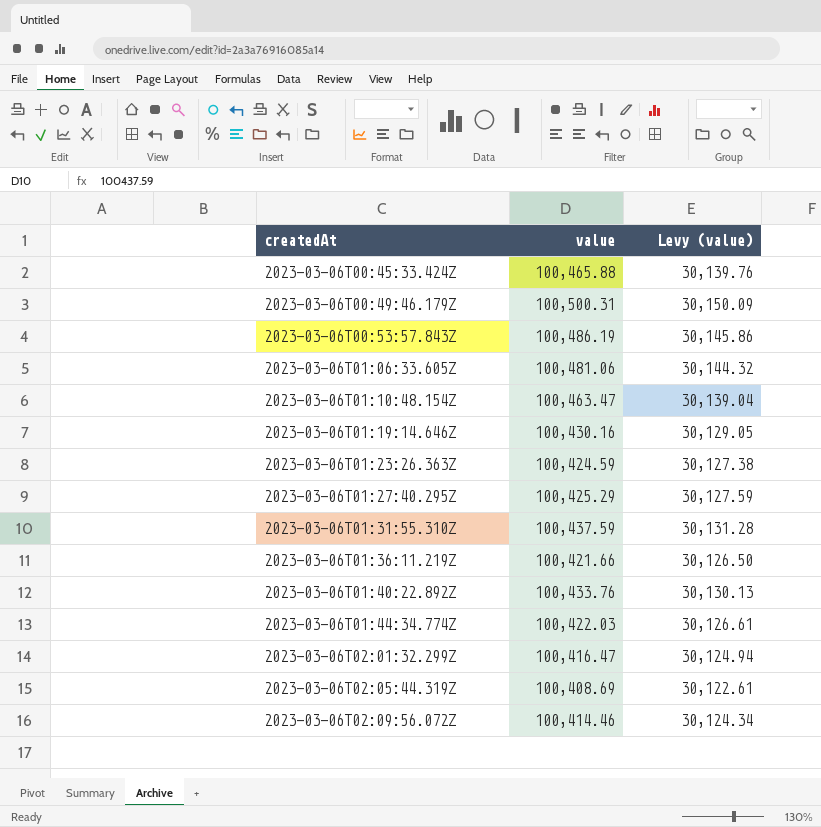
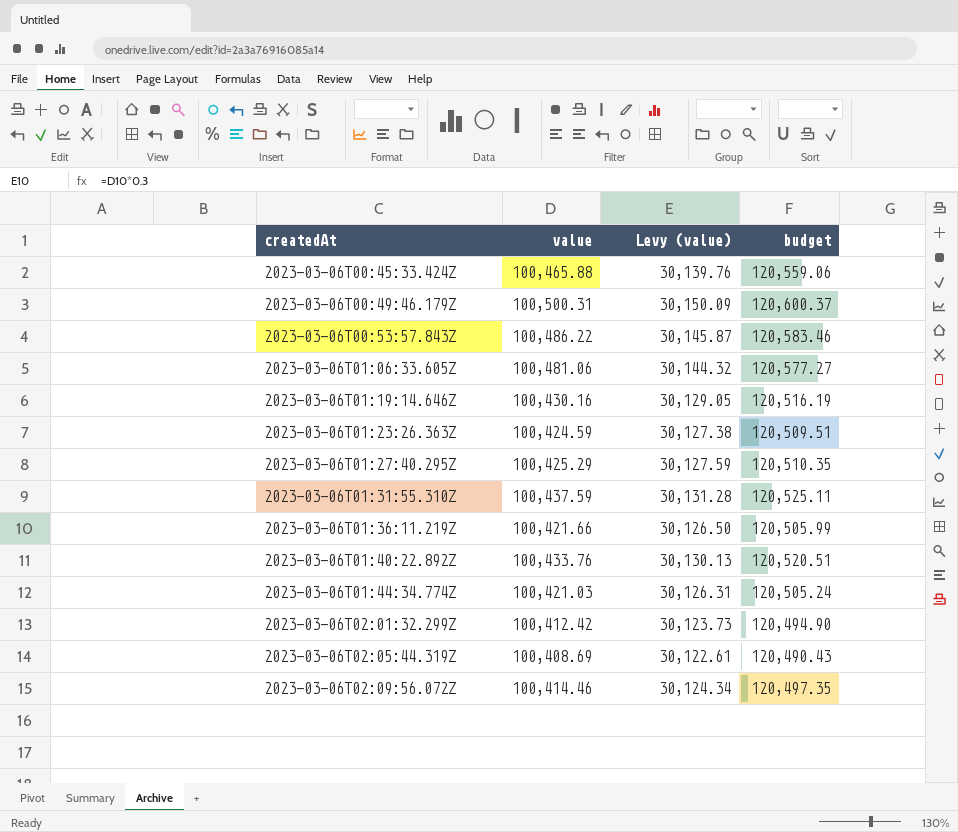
column budget | formula: none -> [value] * 1.2
row 2023-03-06T01:10:48.154Z: 100,463.47 | 30,139.04 -> none
2023-03-06T00:53:57.843Z | value: 100,486.19 -> 100,486.22
2023-03-06T00:53:57.843Z | Levy (value): 30,145.86 -> 30,145.87
2023-03-06T01:44:34.774Z | value: 100,422.03 -> 100,421.03
2023-03-06T01:44:34.774Z | Levy (value): 30,126.61 -> 30,126.31
2023-03-06T02:01:32.299Z | value: 100,416.47 -> 100,412.42
2023-03-06T02:01:32.299Z | Levy (value): 30,124.94 -> 30,123.73

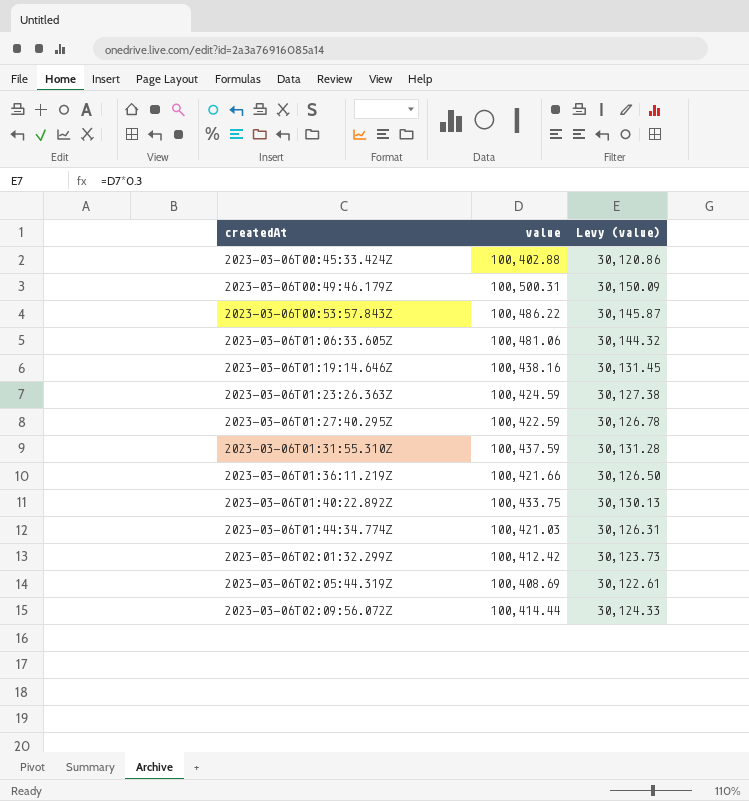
column budget | formula: [value] * 1.2 -> none
2023-03-06T00:45:33.424Z | value: 100,465.88 -> 100,402.88
2023-03-06T00:45:33.424Z | Levy (value): 30,139.76 -> 30,120.86
2023-03-06T01:19:14.646Z | value: 100,430.16 -> 100,438.16
2023-03-06T01:19:14.646Z | Levy (value): 30,129.05 -> 30,131.45
2023-03-06T01:27:40.295Z | value: 100,425.29 -> 100,422.59
2023-03-06T01:27:40.295Z | Levy (value): 30,127.59 -> 30,126.78
2023-03-06T01:40:22.892Z | value: 100,433.76 -> 100,433.75
2023-03-06T02:09:56.072Z | value: 100,414.46 -> 100,414.44
2023-03-06T02:09:56.072Z | Levy (value): 30,124.34 -> 30,124.33

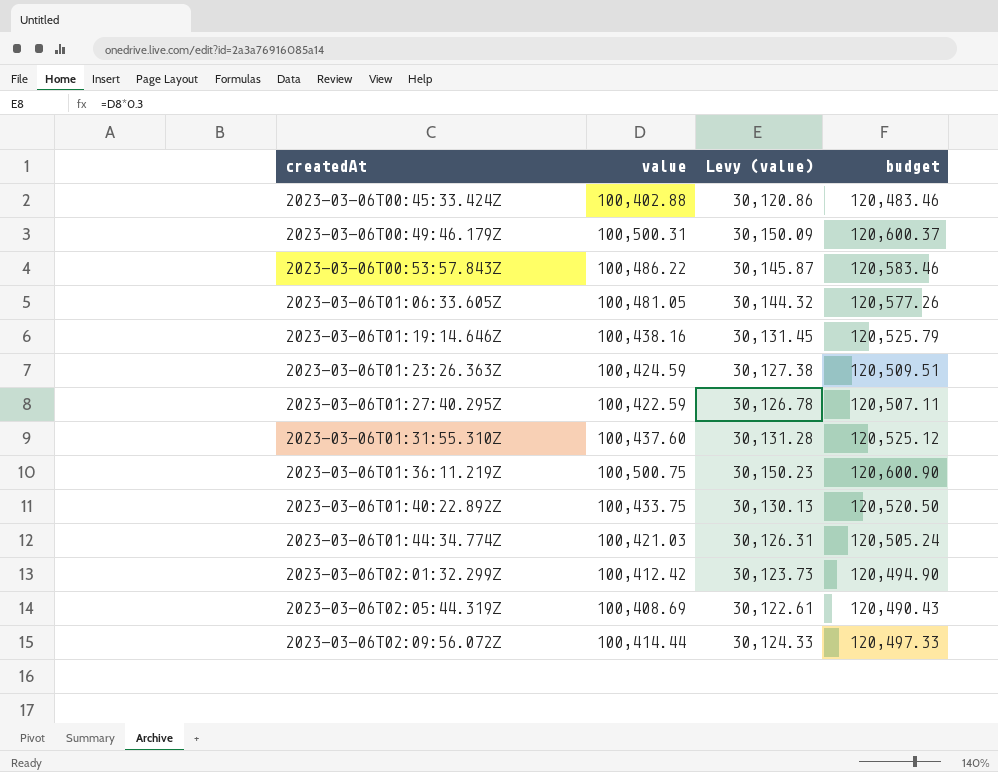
column budget | formula: none -> [value] * 1.2
2023-03-06T01:06:33.605Z | value: 100,481.06 -> 100,481.05
2023-03-06T01:31:55.310Z | value: 100,437.59 -> 100,437.60
2023-03-06T01:36:11.219Z | value: 100,421.66 -> 100,500.75
2023-03-06T01:36:11.219Z | Levy (value): 30,126.50 -> 30,150.23

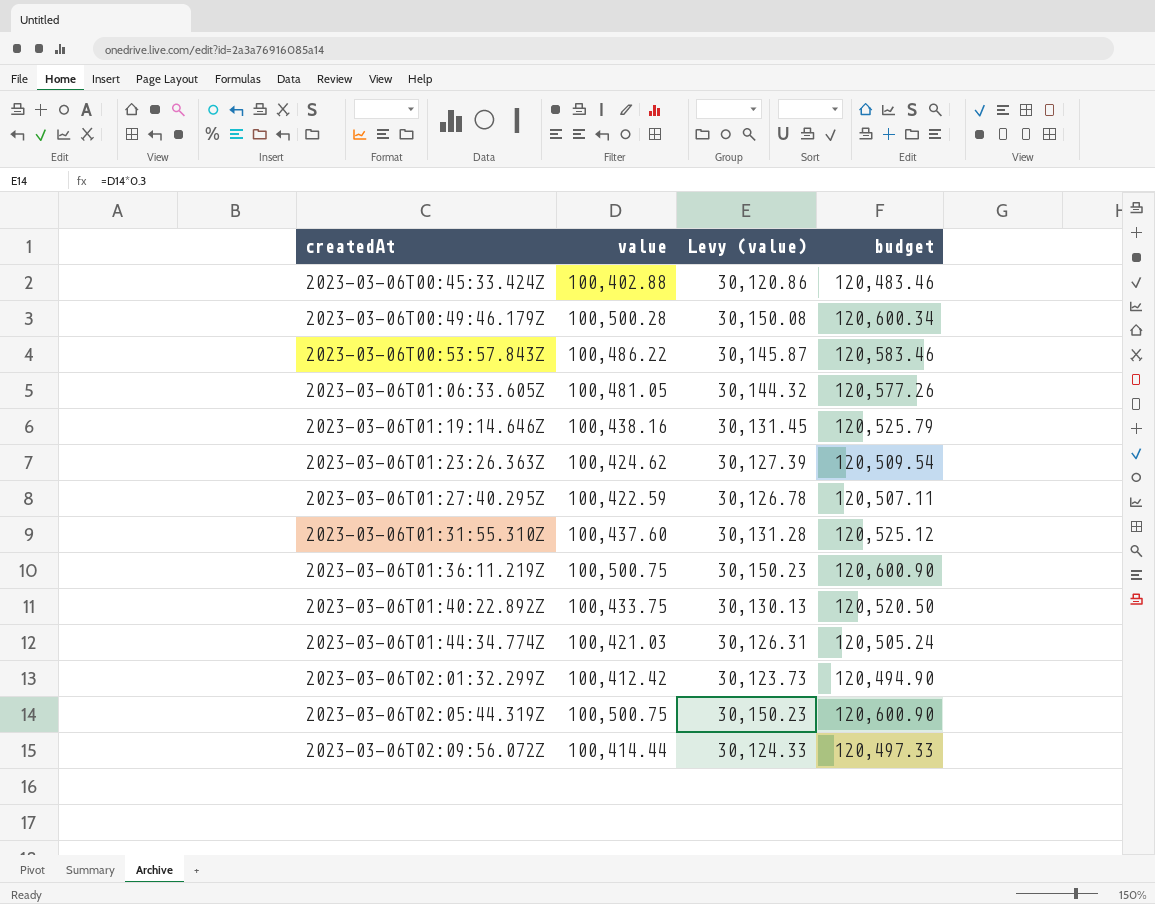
2023-03-06T00:49:46.179Z | value: 100,500.31 -> 100,500.28
2023-03-06T00:49:46.179Z | Levy (value): 30,150.09 -> 30,150.08
2023-03-06T00:49:46.179Z | budget: 120,600.37 -> 120,600.34
2023-03-06T01:23:26.363Z | value: 100,424.59 -> 100,424.62
2023-03-06T01:23:26.363Z | Levy (value): 30,127.38 -> 30,127.39
2023-03-06T01:23:26.363Z | budget: 120,509.51 -> 120,509.54
2023-03-06T02:05:44.319Z | value: 100,408.69 -> 100,500.75
2023-03-06T02:05:44.319Z | Levy (value): 30,122.61 -> 30,150.23
2023-03-06T02:05:44.319Z | budget: 120,490.43 -> 120,600.90

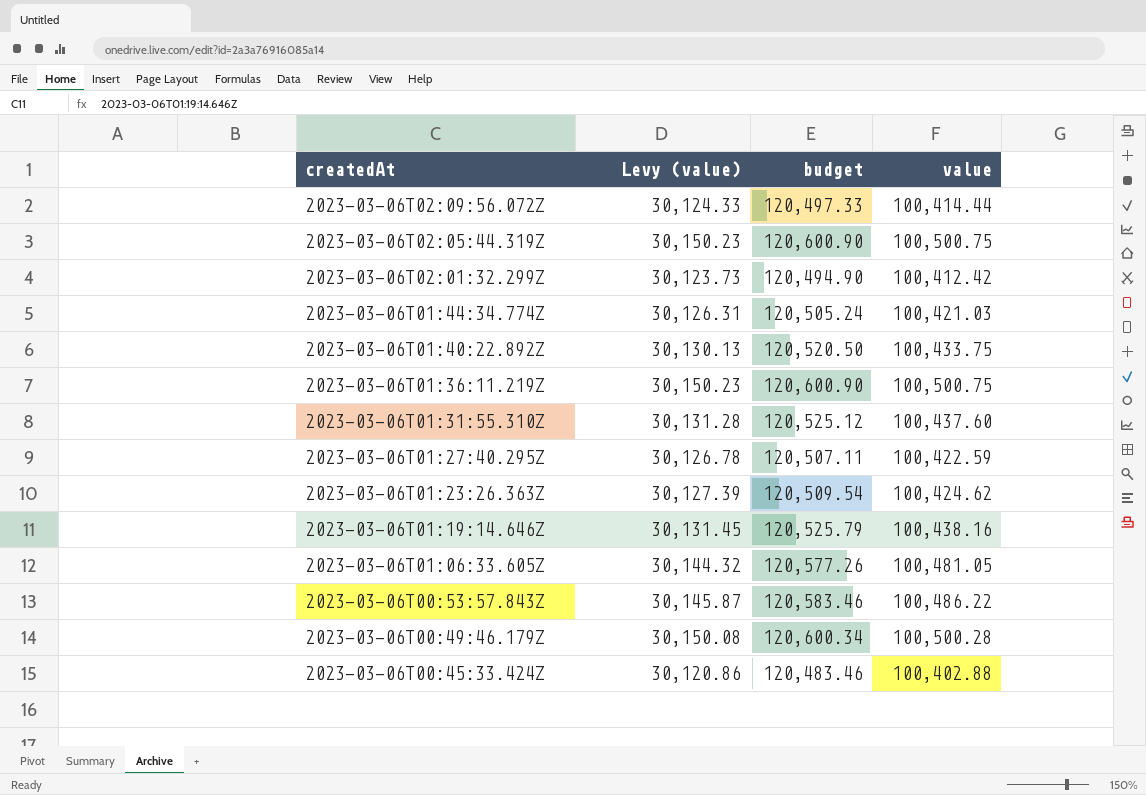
row order: createdAt ascending -> createdAt descending
column value | position: 2 -> 4

